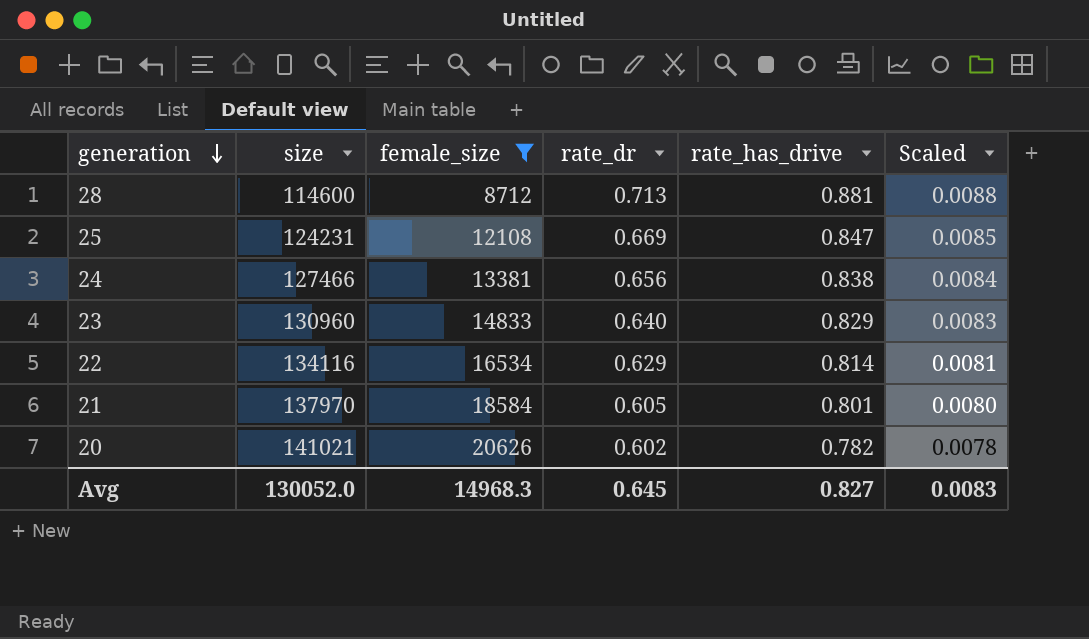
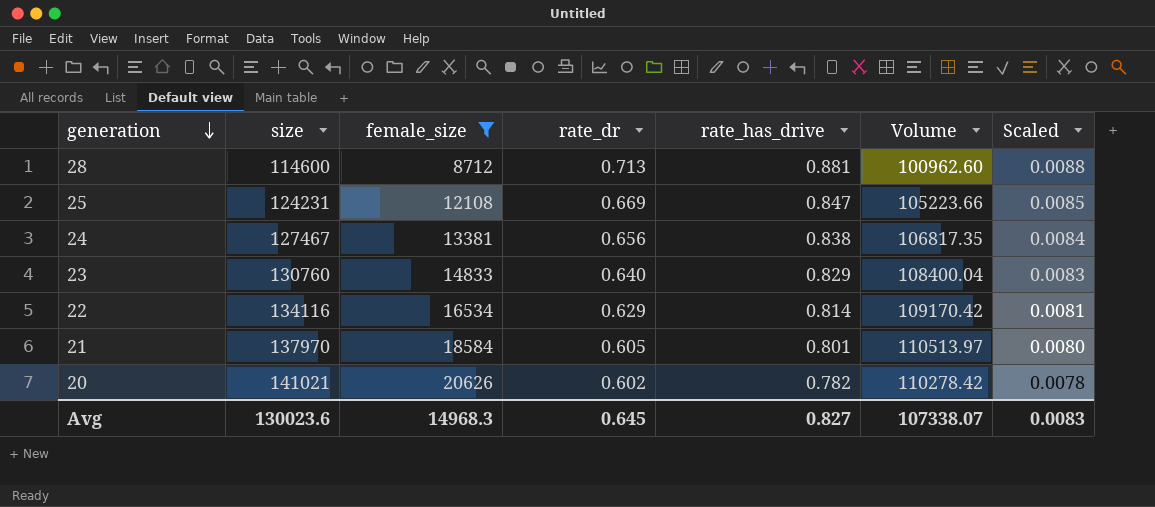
column Volume | formula: none -> [size] * [rate_has_drive]
24 | size: 127466 -> 127467
23 | size: 130960 -> 130760
Avg | size: 130052.0 -> 130023.6

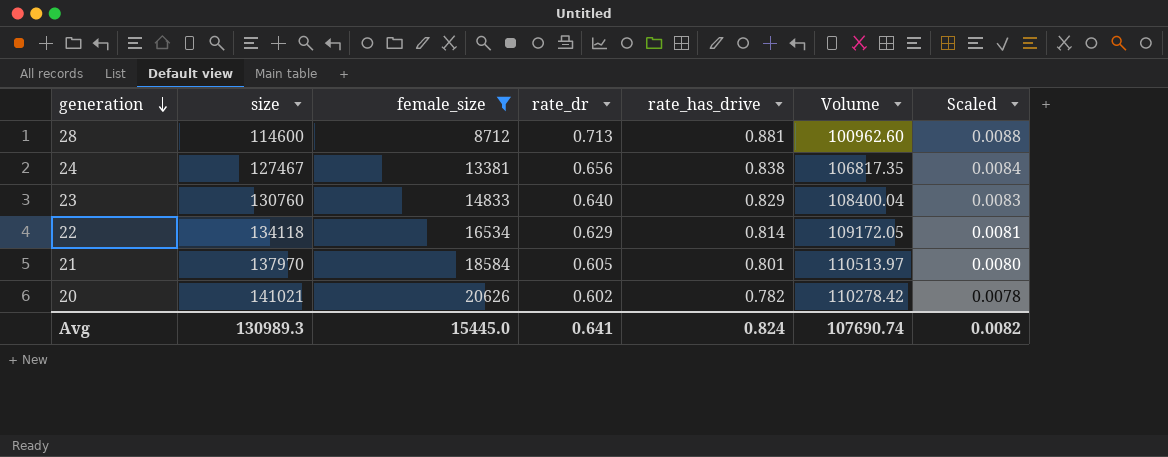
row 25: 124231 | 12108 | 0.669 | 0.847 | 105223.66 | 0.0085 -> none
22 | size: 134116 -> 134118
22 | Volume: 109170.42 -> 109172.05
Avg | size: 130023.6 -> 130989.3
Avg | female_size: 14968.3 -> 15445.0
Avg | rate_dr: 0.645 -> 0.641
Avg | rate_has_drive: 0.827 -> 0.824
Avg | Volume: 107338.07 -> 107690.74
Avg | Scaled: 0.0083 -> 0.0082

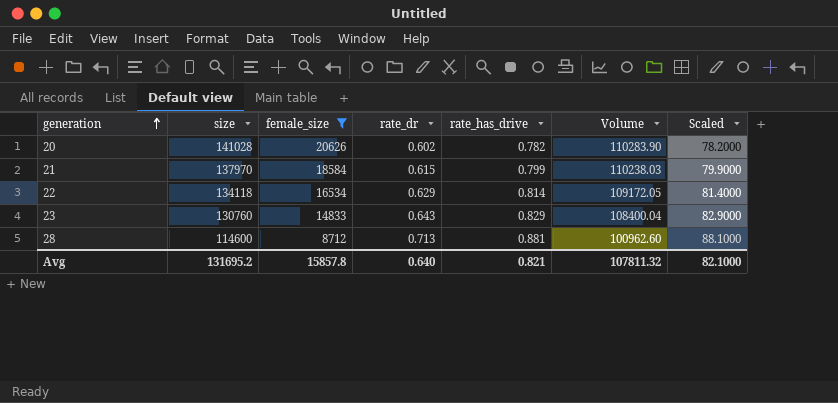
row order: generation descending -> generation ascending
column Scaled | formula: [rate_has_drive] * 0.01 -> [rate_has_drive] * 100
row 24: 127467 | 13381 | 0.656 | 0.838 | 106817.35 | 0.0084 -> none
20 | size: 141021 -> 141028
20 | Volume: 110278.42 -> 110283.90
21 | rate_dr: 0.605 -> 0.615
21 | rate_has_drive: 0.801 -> 0.799
21 | Volume: 110513.97 -> 110238.03
23 | rate_dr: 0.640 -> 0.643
Avg | size: 130989.3 -> 131695.2
Avg | female_size: 15445.0 -> 15857.8
Avg | rate_dr: 0.641 -> 0.640
Avg | rate_has_drive: 0.824 -> 0.821
Avg | Volume: 107690.74 -> 107811.32
Avg | Scaled: 0.0082 -> 82.1000

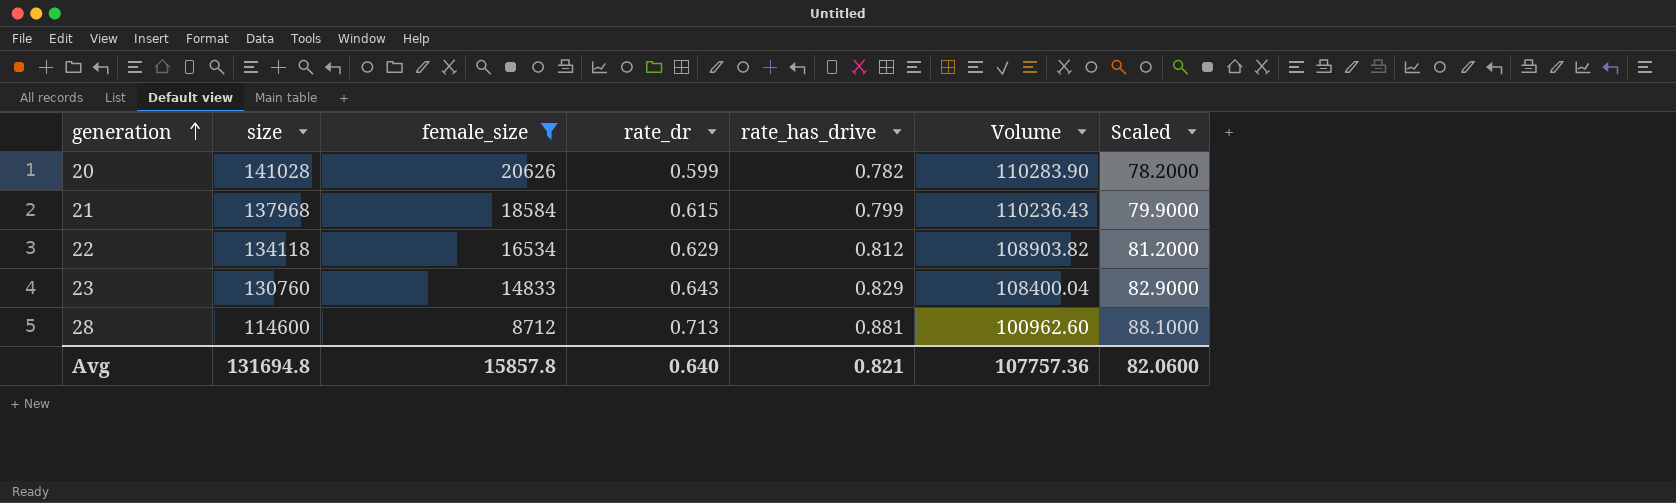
20 | rate_dr: 0.602 -> 0.599
21 | size: 137970 -> 137968
21 | Volume: 110238.03 -> 110236.43
22 | rate_has_drive: 0.814 -> 0.812
22 | Volume: 109172.05 -> 108903.82
22 | Scaled: 81.4000 -> 81.2000
Avg | size: 131695.2 -> 131694.8
Avg | Volume: 107811.32 -> 107757.36
Avg | Scaled: 82.1000 -> 82.0600

